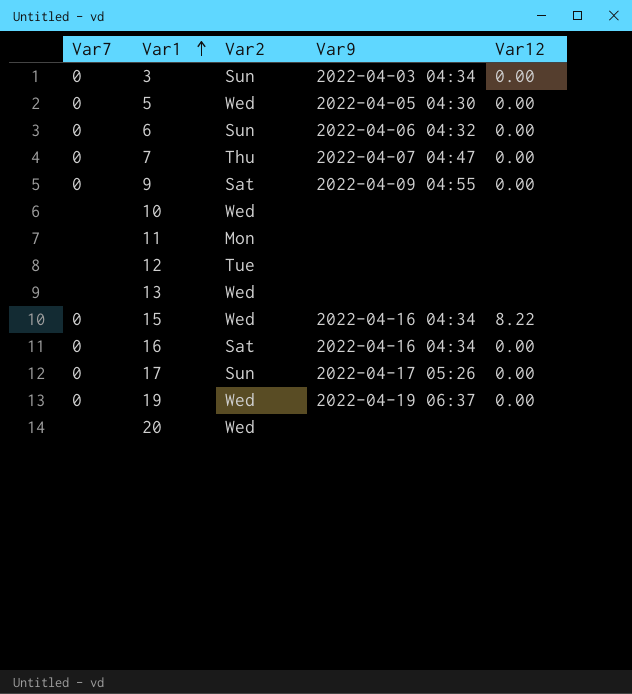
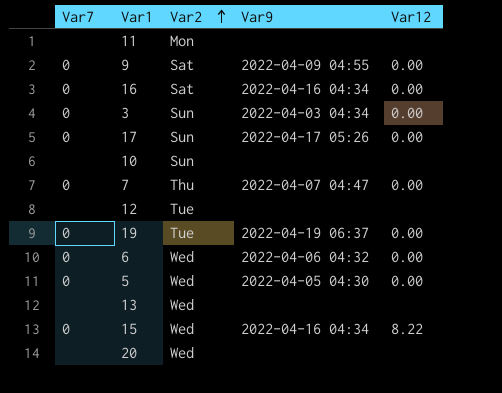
row order: Var1 ascending -> Var2 ascending
10 | Var2: Wed -> Sun
19 | Var2: Wed -> Tue
6 | Var2: Sun -> Wed

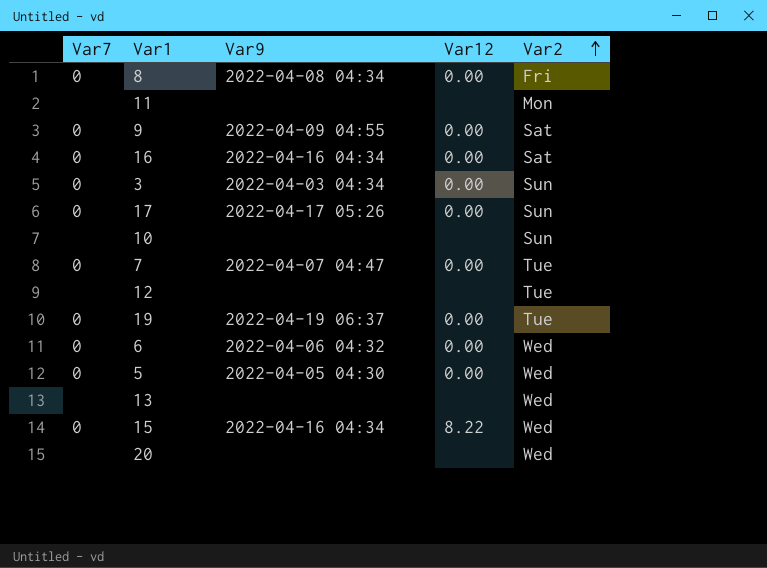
column Var2 | position: 3 -> 5
row 8: none -> 0 | 2022-04-08 04:34 | 0.00 | Fri
7 | Var2: Thu -> Tue

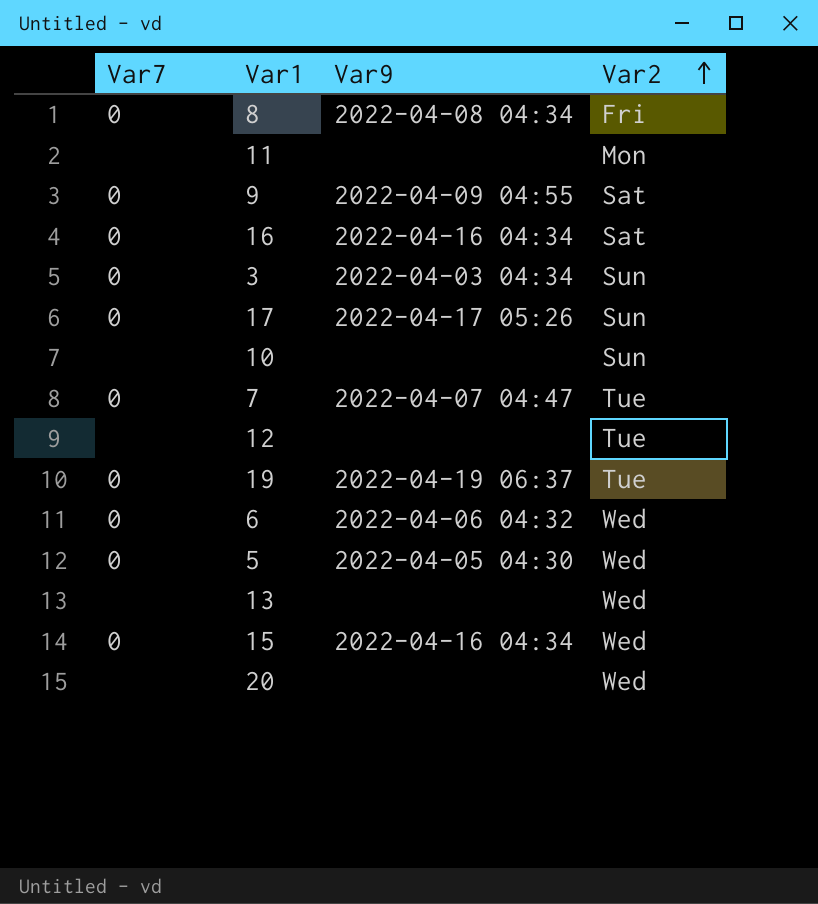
column Var12 | position: 4 -> none

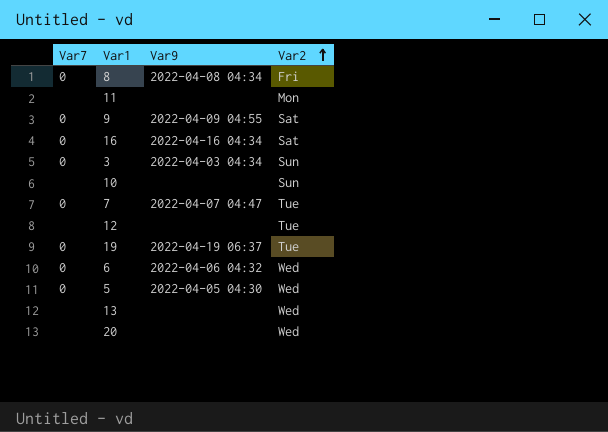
row 17: 0 | 2022-04-17 05:26 | Sun -> none
row 15: 0 | 2022-04-16 04:34 | Wed -> none

